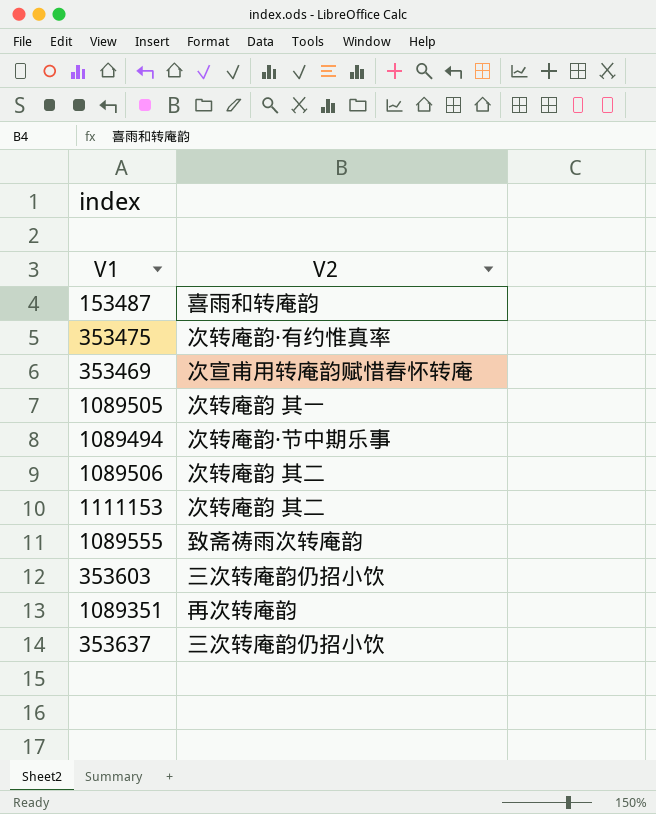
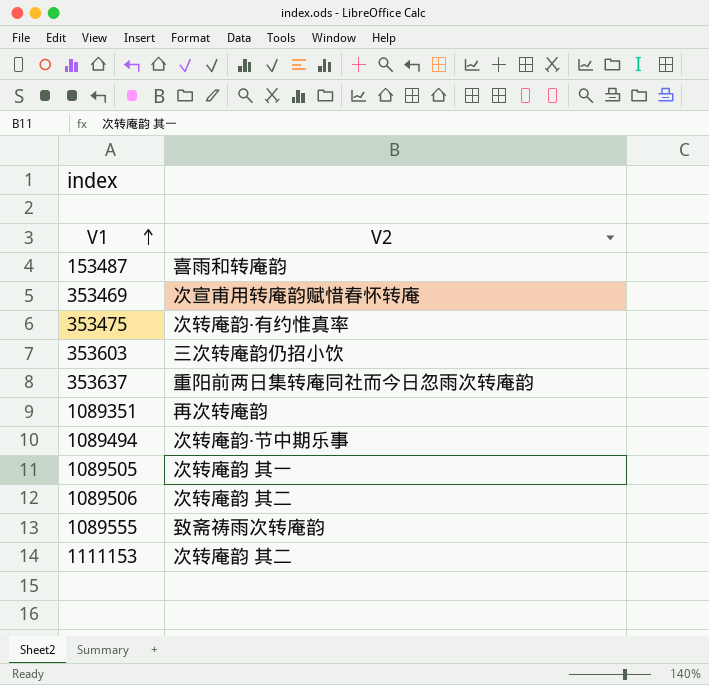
row order: none -> V1 ascending
353637 | V2: 三次转庵韵仍招小饮 -> 重阳前两日集转庵同社而今日忽雨次转庵韵

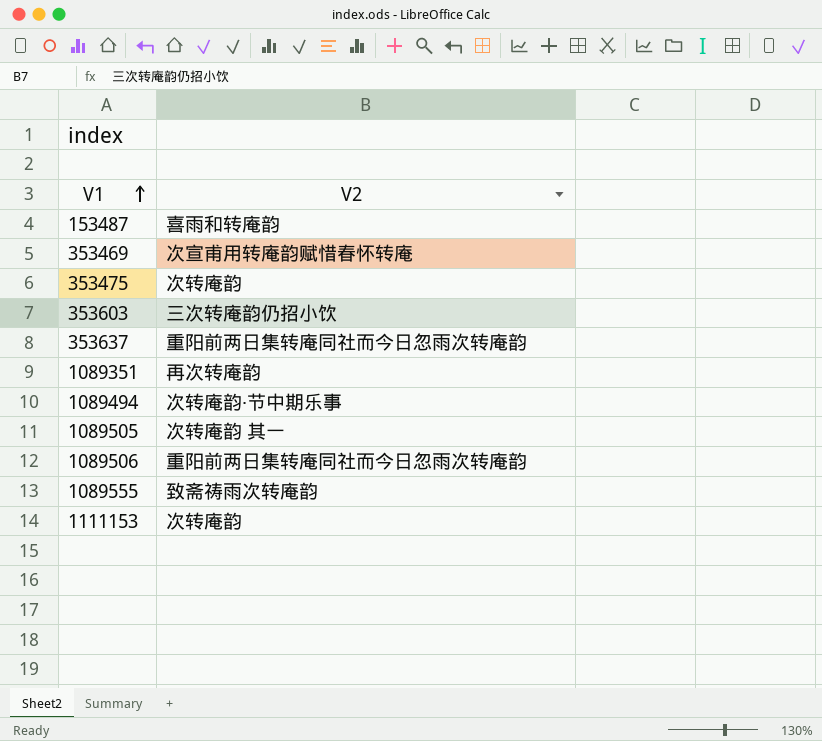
353475 | V2: 次转庵韵·有约惟真率 -> 次转庵韵
1089506 | V2: 次转庵韵 其二 -> 重阳前两日集转庵同社而今日忽雨次转庵韵
1111153 | V2: 次转庵韵 其二 -> 次转庵韵

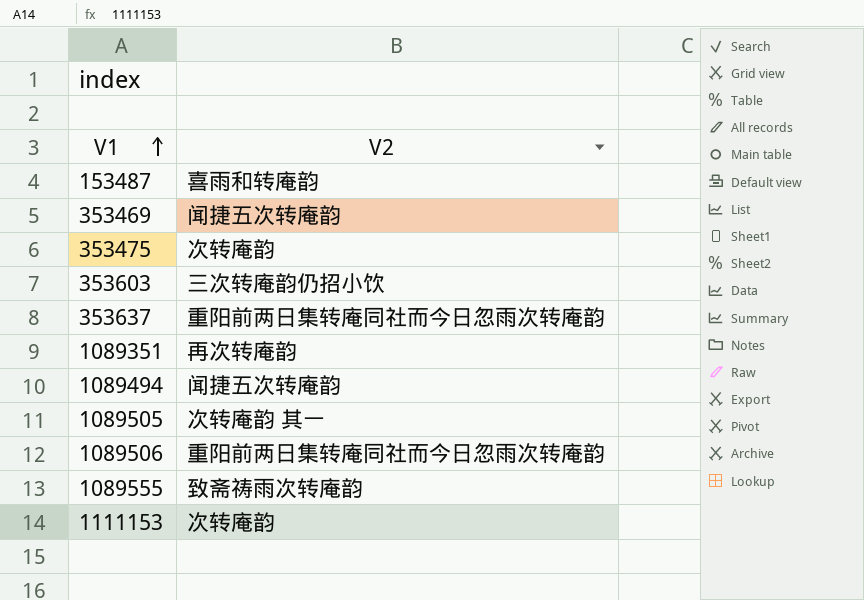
353469 | V2: 次宣甫用转庵韵赋惜春怀转庵 -> 闻捷五次转庵韵
1089494 | V2: 次转庵韵·节中期乐事 -> 闻捷五次转庵韵

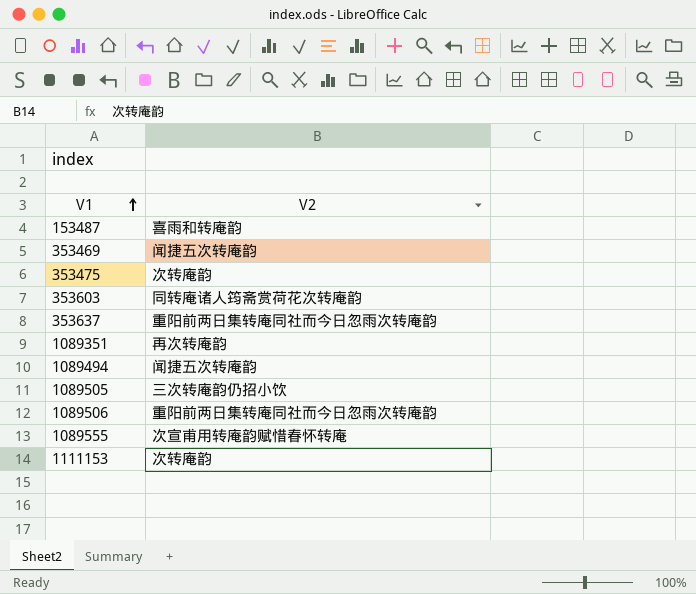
353603 | V2: 三次转庵韵仍招小饮 -> 同转庵诸人筠斋赏荷花次转庵韵
1089505 | V2: 次转庵韵 其一 -> 三次转庵韵仍招小饮
1089555 | V2: 致斋祷雨次转庵韵 -> 次宣甫用转庵韵赋惜春怀转庵

